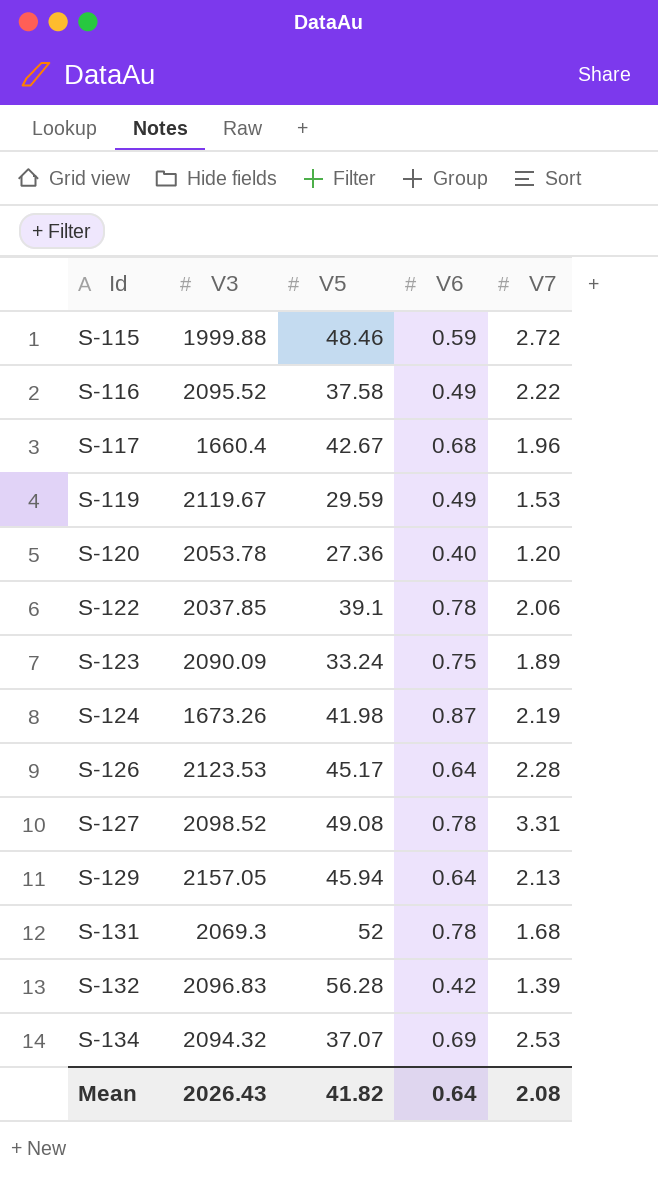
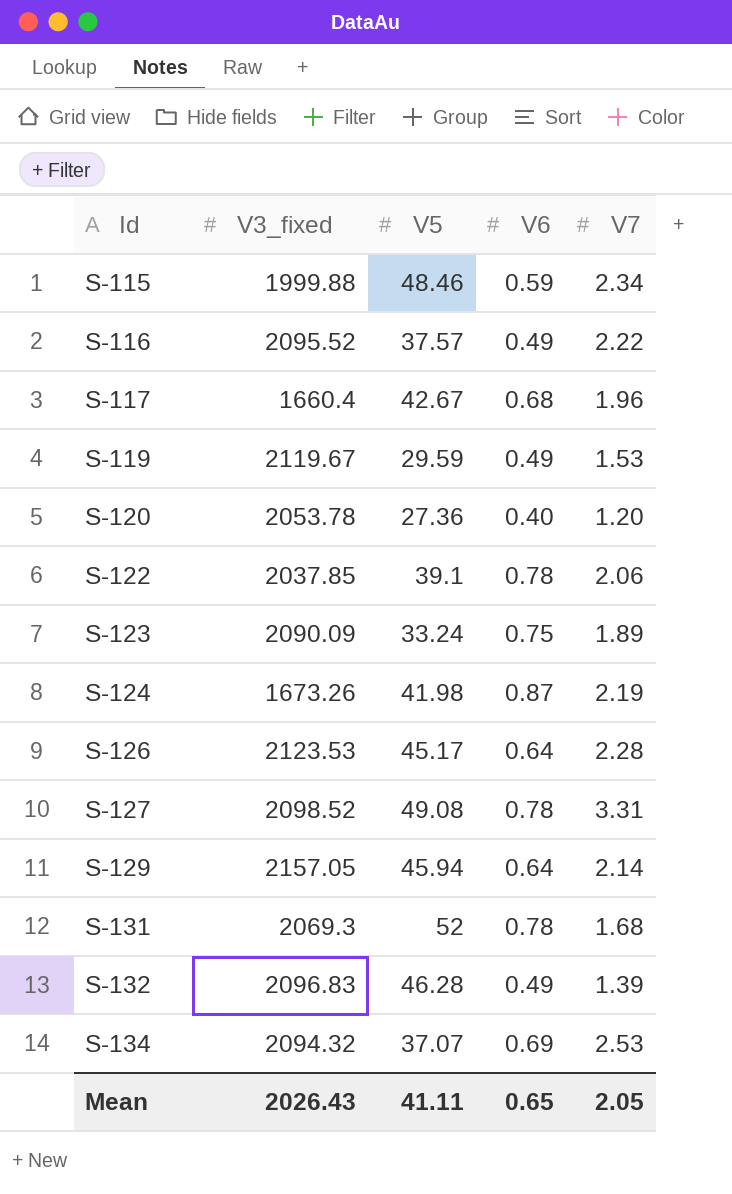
column name: V3 -> V3_fixed
S-115 | V7: 2.72 -> 2.34
S-116 | V5: 37.58 -> 37.57
S-129 | V7: 2.13 -> 2.14
S-132 | V5: 56.28 -> 46.28
S-132 | V6: 0.42 -> 0.49
Mean | V5: 41.82 -> 41.11
Mean | V6: 0.64 -> 0.65
Mean | V7: 2.08 -> 2.05

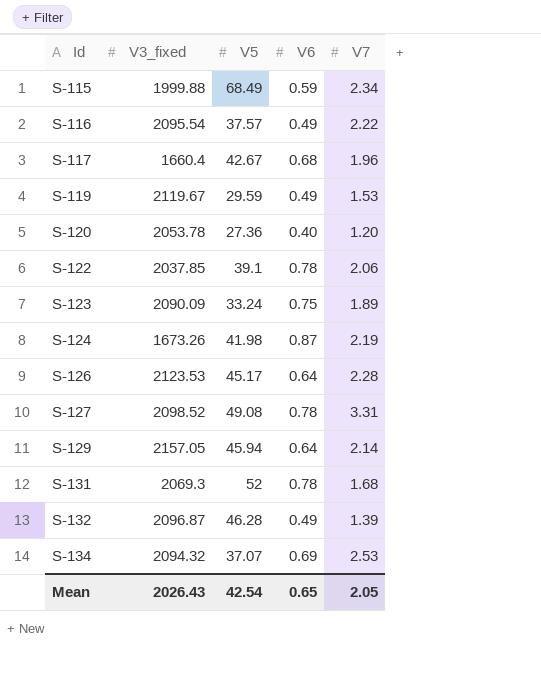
S-115 | V5: 48.46 -> 68.49
S-116 | V3_fixed: 2095.52 -> 2095.54
S-132 | V3_fixed: 2096.83 -> 2096.87
Mean | V5: 41.11 -> 42.54

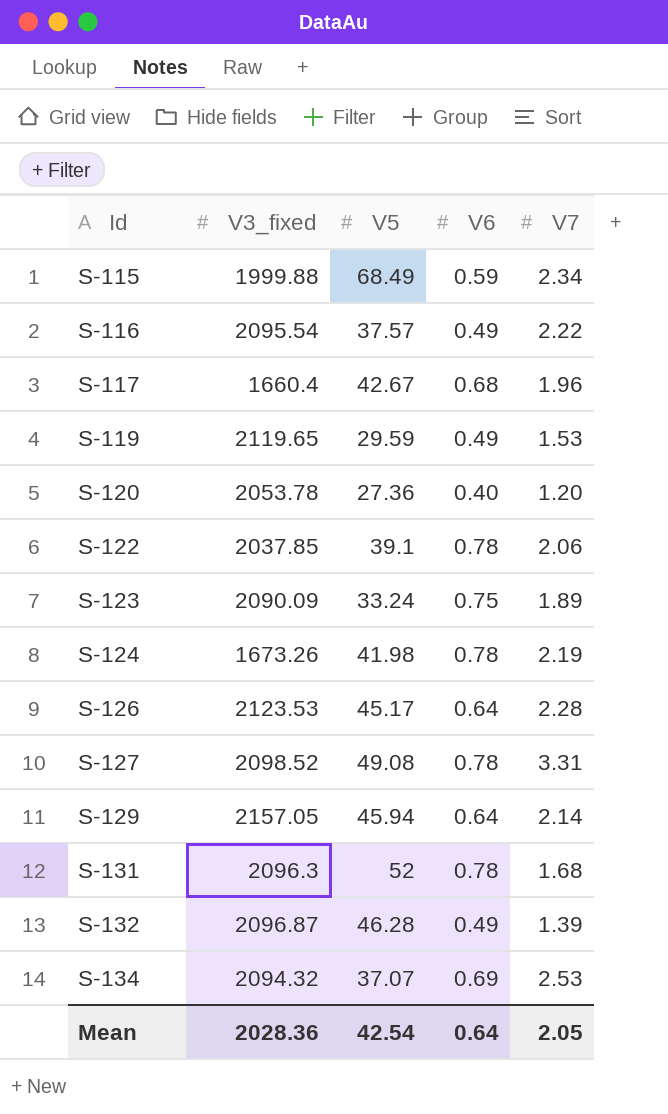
S-119 | V3_fixed: 2119.67 -> 2119.65
S-124 | V6: 0.87 -> 0.78
S-131 | V3_fixed: 2069.3 -> 2096.3
Mean | V3_fixed: 2026.43 -> 2028.36
Mean | V6: 0.65 -> 0.64

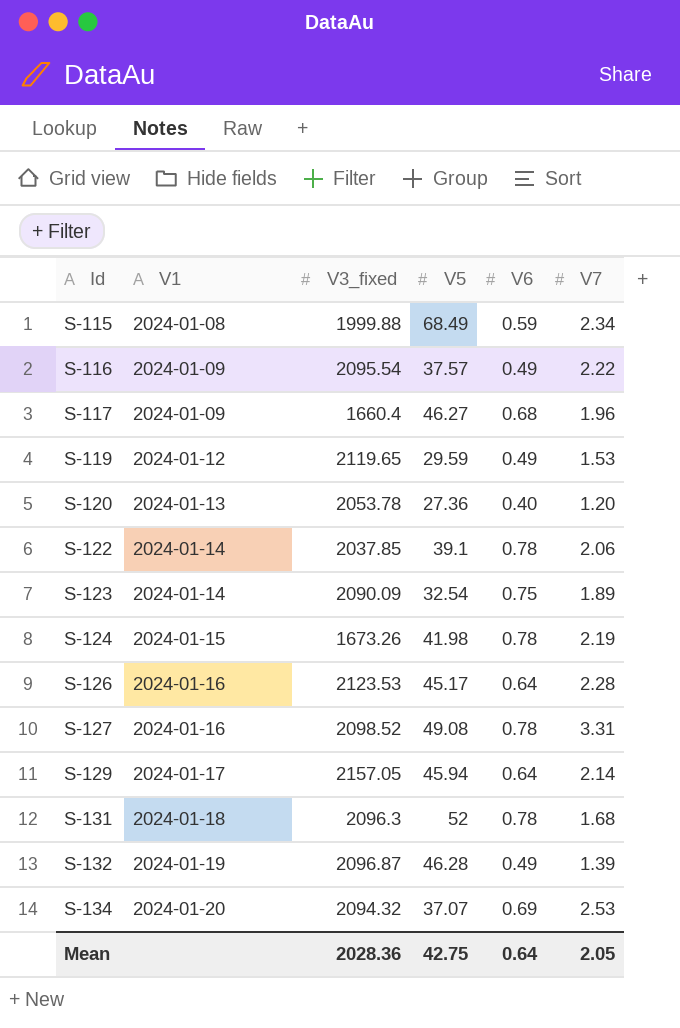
column V1 | position: none -> 2
S-117 | V5: 42.67 -> 46.27
S-123 | V5: 33.24 -> 32.54
Mean | V5: 42.54 -> 42.75

